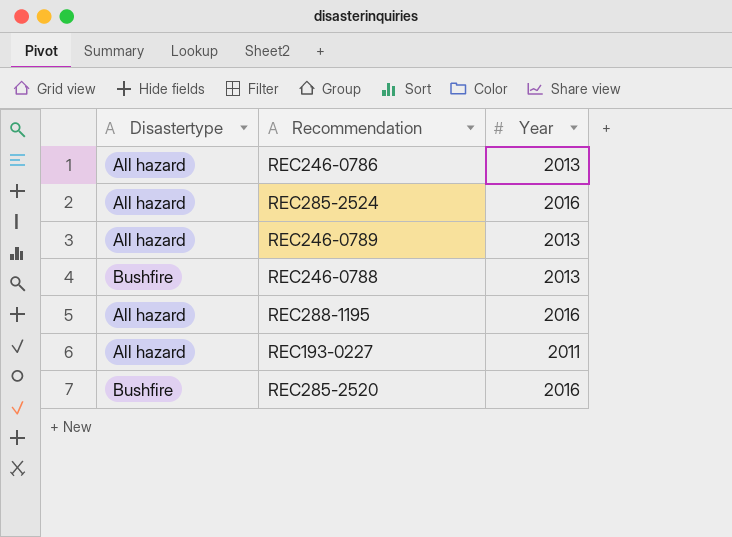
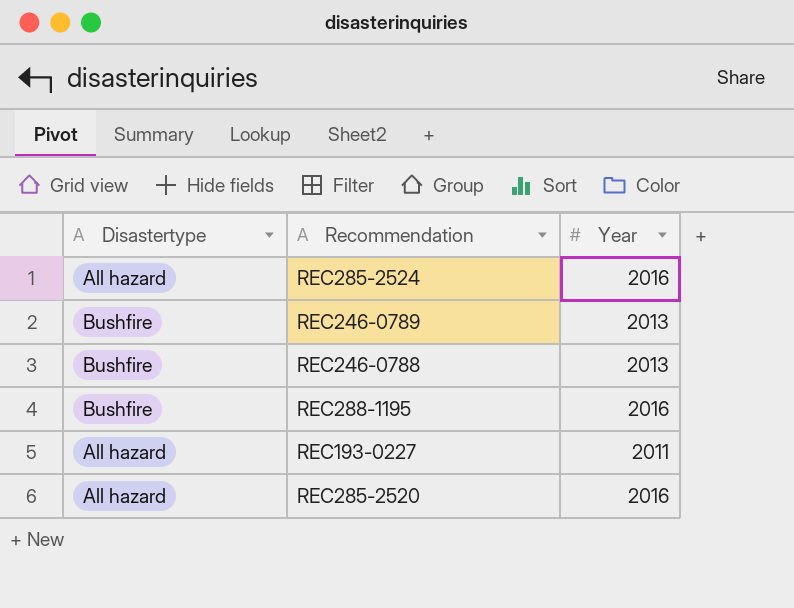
row REC246-0786: All hazard | 2013 -> none
REC246-0789 | Disastertype: All hazard -> Bushfire
REC288-1195 | Disastertype: All hazard -> Bushfire
REC285-2520 | Disastertype: Bushfire -> All hazard

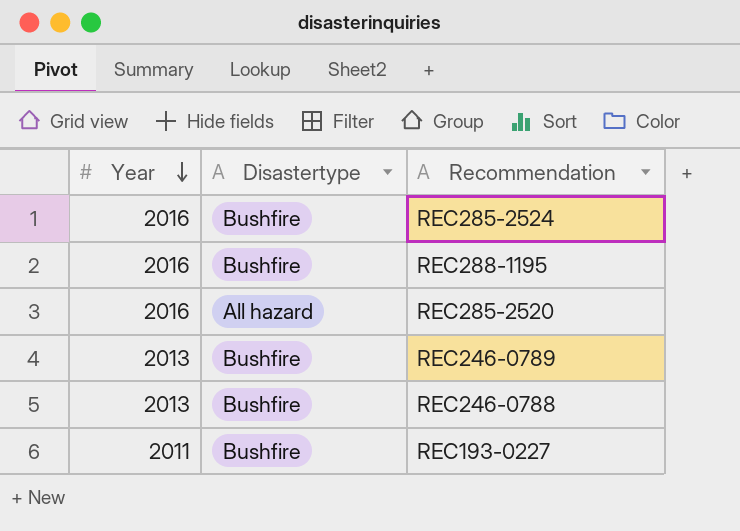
row order: none -> Year descending
column Year | position: 3 -> 1
REC285-2524 | Disastertype: All hazard -> Bushfire
REC193-0227 | Disastertype: All hazard -> Bushfire

